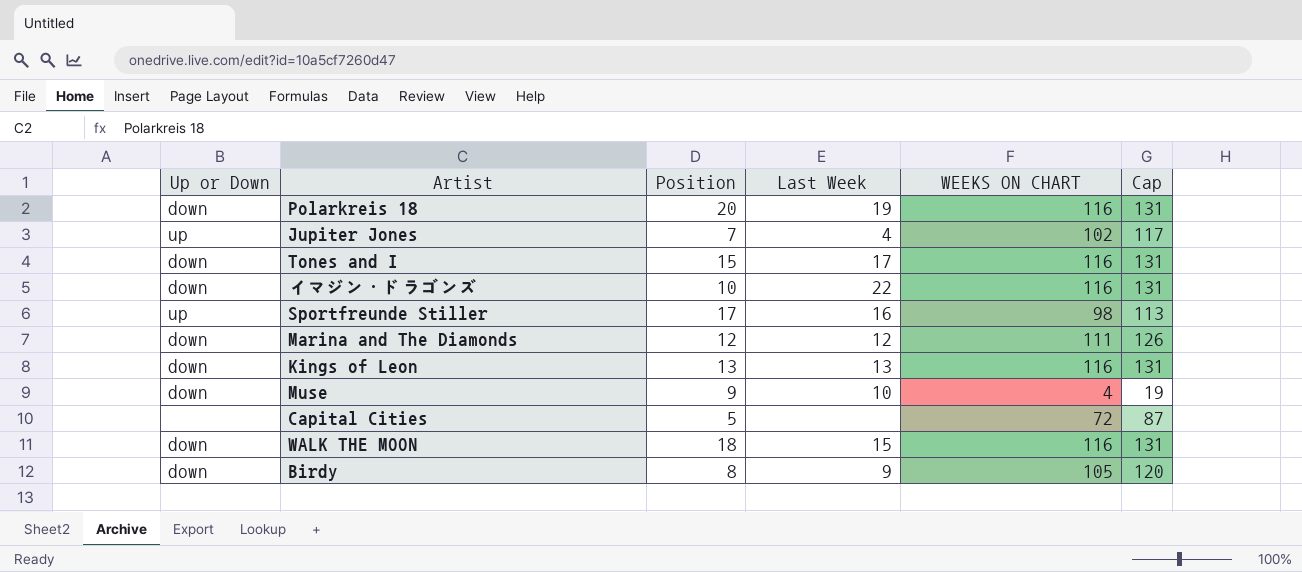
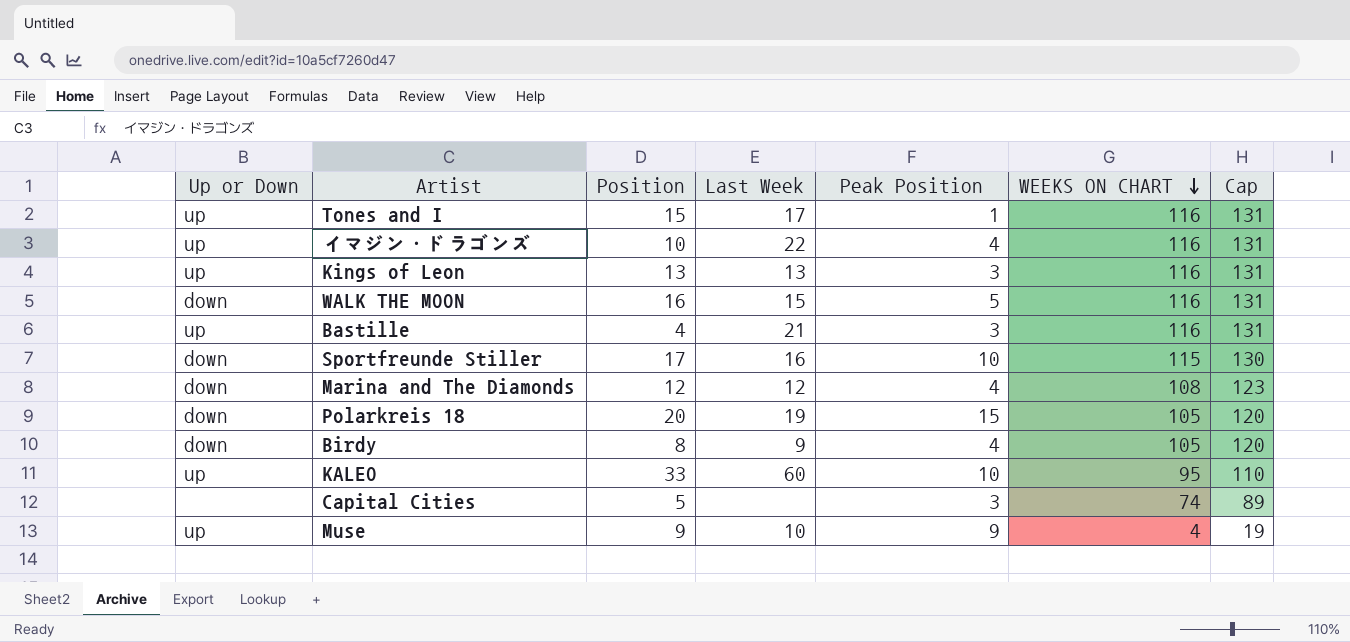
row order: none -> WEEKS ON CHART descending
column Peak Position | position: none -> 5
row Jupiter Jones: up | 7 | 4 | 102 | 117 -> none
Tones and I | Up or Down: down -> up
イマジン・ドラゴンズ | Up or Down: down -> up
Kings of Leon | Up or Down: down -> up
WALK THE MOON | Position: 18 -> 16
row Bastille: none -> up | 4 | 21 | 3 | 116 | 131
Sportfreunde Stiller | Up or Down: up -> down
Sportfreunde Stiller | WEEKS ON CHART: 98 -> 115
Sportfreunde Stiller | Cap: 113 -> 130
Marina and The Diamonds | WEEKS ON CHART: 111 -> 108
Marina and The Diamonds | Cap: 126 -> 123
Polarkreis 18 | WEEKS ON CHART: 116 -> 105
Polarkreis 18 | Cap: 131 -> 120
row KALEO: none -> up | 33 | 60 | 10 | 95 | 110
Capital Cities | WEEKS ON CHART: 72 -> 74
Capital Cities | Cap: 87 -> 89
Muse | Up or Down: down -> up

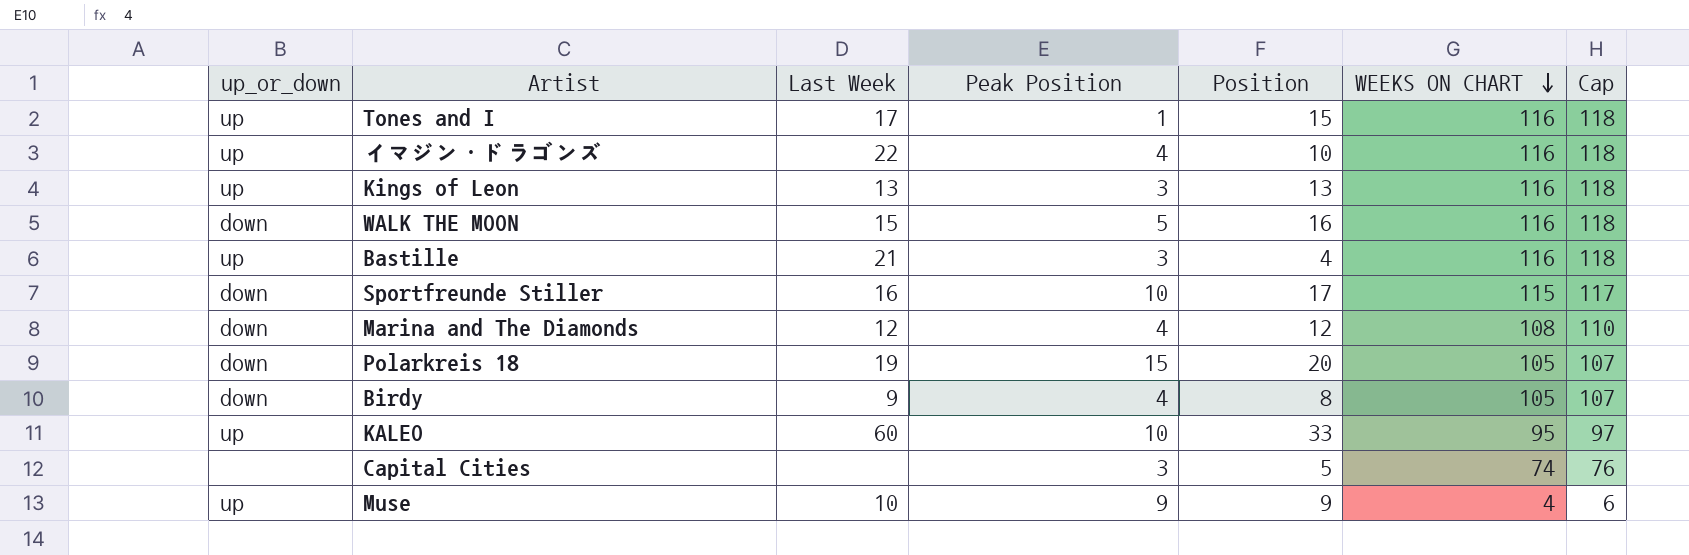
column name: Up or Down -> up_or_down
column Position | position: 3 -> 5
column Cap | formula: [WEEKS ON CHART] + 15 -> [WEEKS ON CHART] + 2

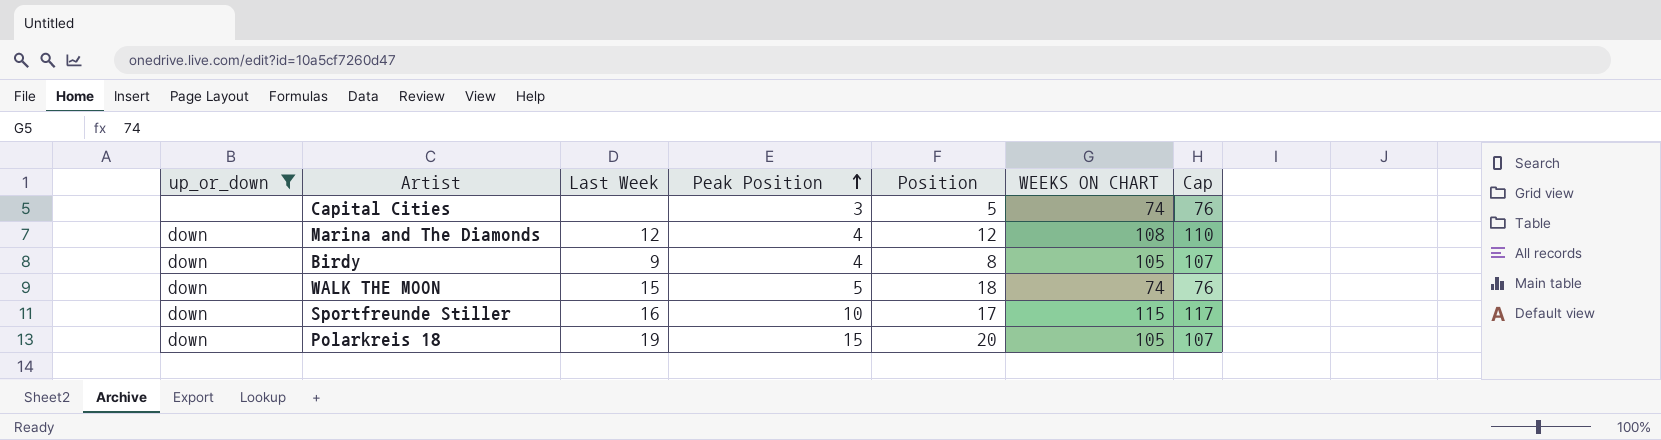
filter: none -> up_or_down != up
row order: WEEKS ON CHART descending -> Peak Position ascending
WALK THE MOON | Position: 16 -> 18
WALK THE MOON | WEEKS ON CHART: 116 -> 74
WALK THE MOON | Cap: 118 -> 76

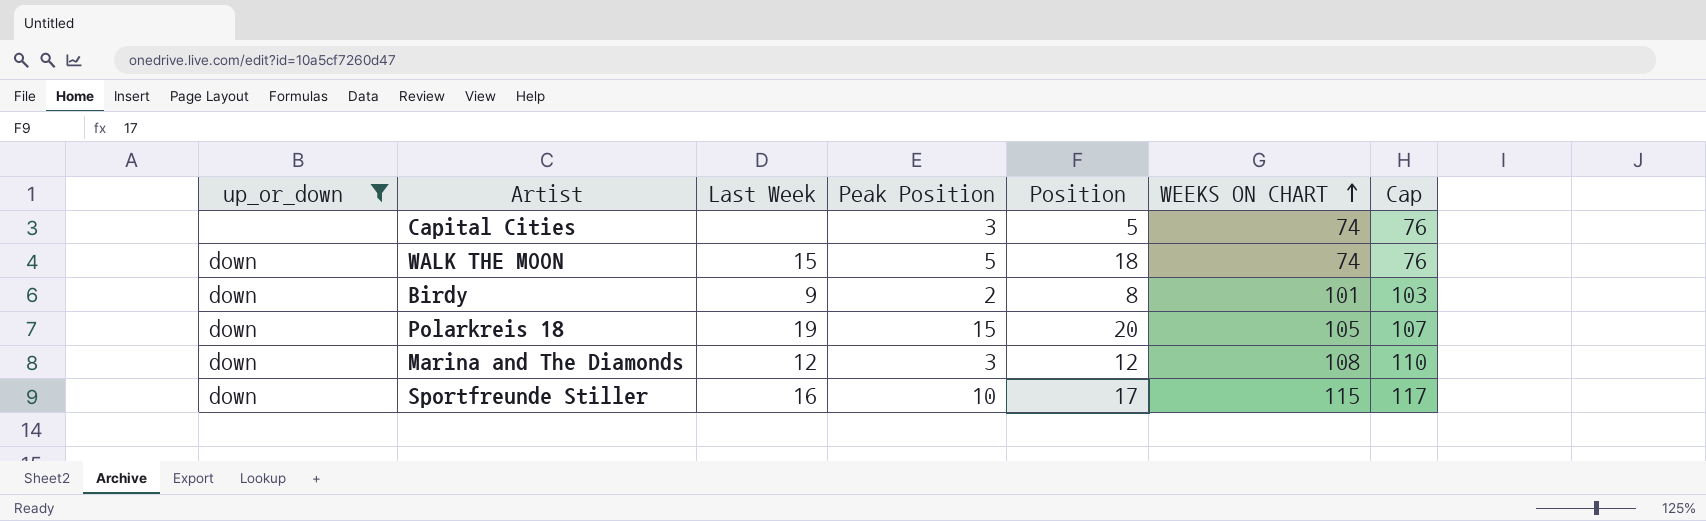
row order: Peak Position ascending -> WEEKS ON CHART ascending
Birdy | Peak Position: 4 -> 2
Birdy | WEEKS ON CHART: 105 -> 101
Birdy | Cap: 107 -> 103
Marina and The Diamonds | Peak Position: 4 -> 3

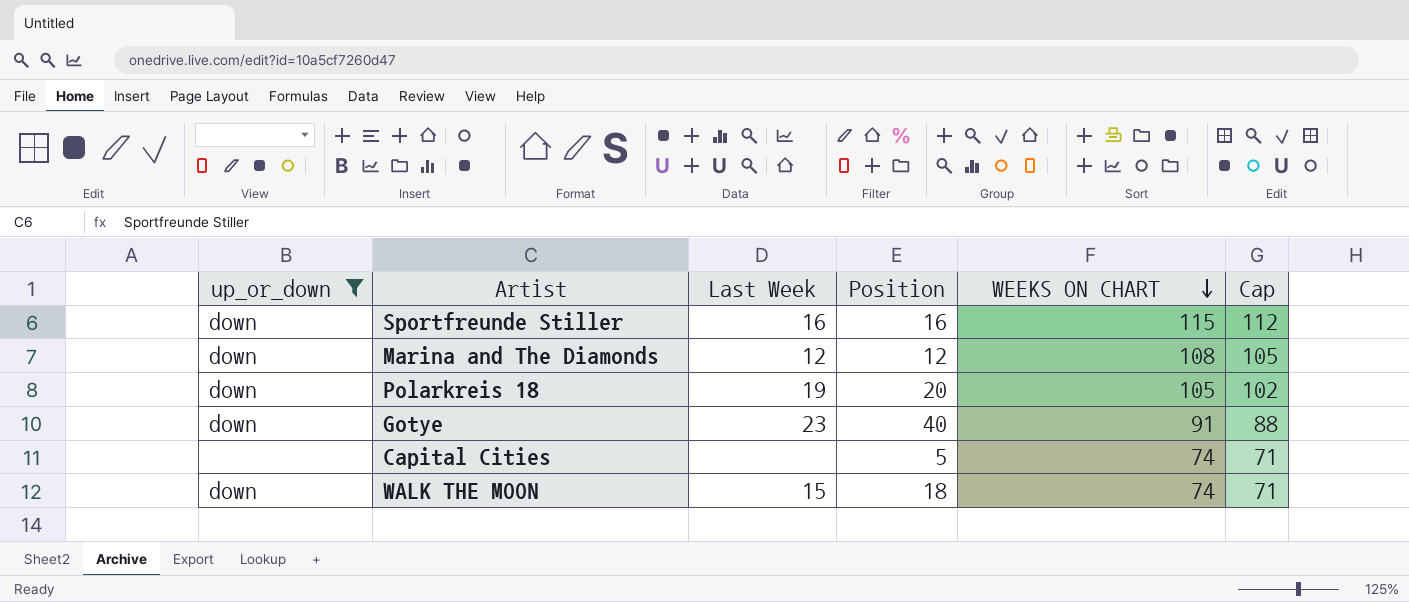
row order: WEEKS ON CHART ascending -> WEEKS ON CHART descending
column Peak Position | position: 4 -> none
column Cap | formula: [WEEKS ON CHART] + 2 -> [WEEKS ON CHART] - 3
row Birdy: down | 9 | 2 | 8 | 101 | 103 -> none
Sportfreunde Stiller | Position: 17 -> 16
row Gotye: none -> down | 23 | 40 | 91 | 88

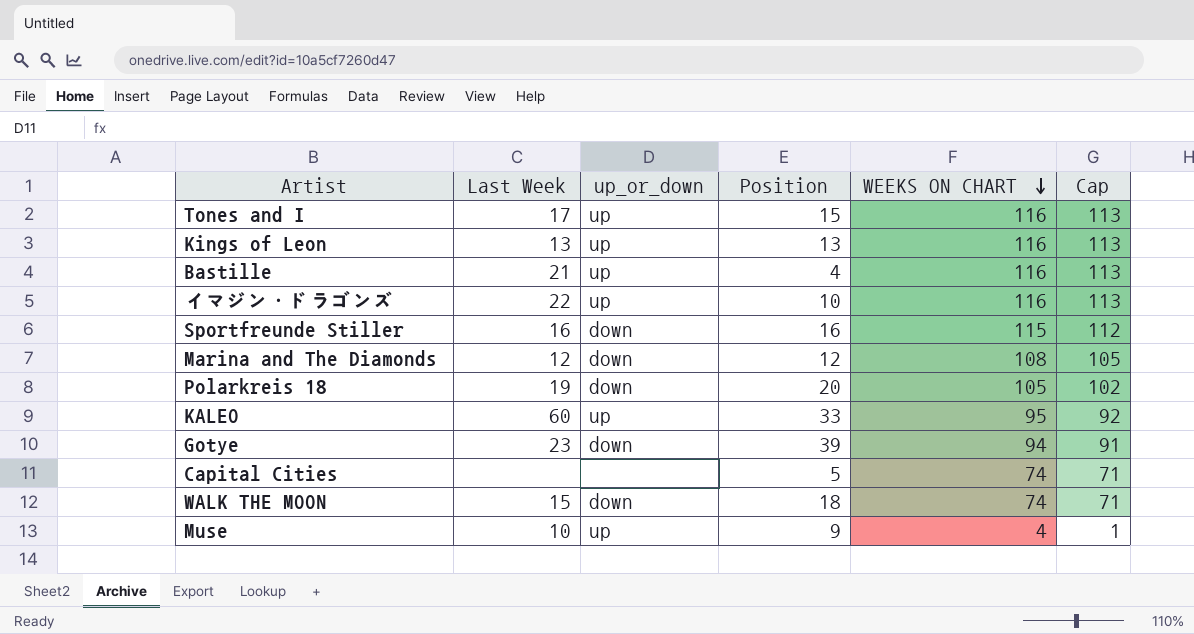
filter: up_or_down != up -> none
column up_or_down | position: 1 -> 3
Gotye | Position: 40 -> 39
Gotye | WEEKS ON CHART: 91 -> 94
Gotye | Cap: 88 -> 91

